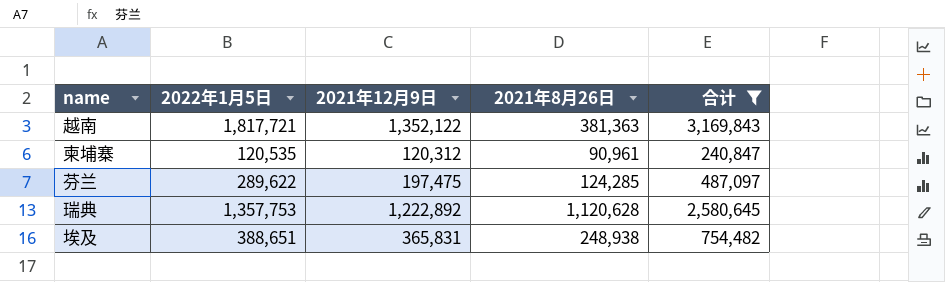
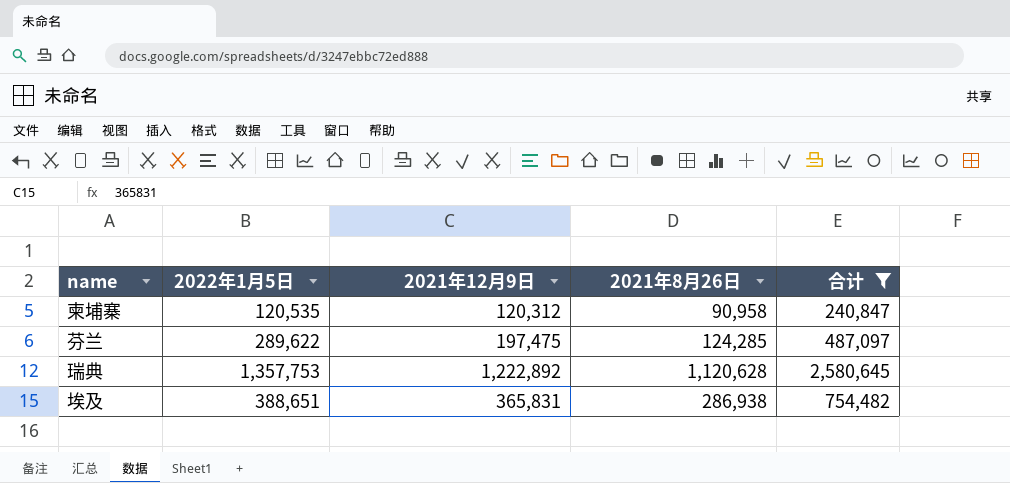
row 越南: 1,817,721 | 1,352,122 | 381,363 | 3,169,843 -> none
柬埔寨 | 2021年8月26日: 90,961 -> 90,958
埃及 | 2021年8月26日: 248,938 -> 286,938

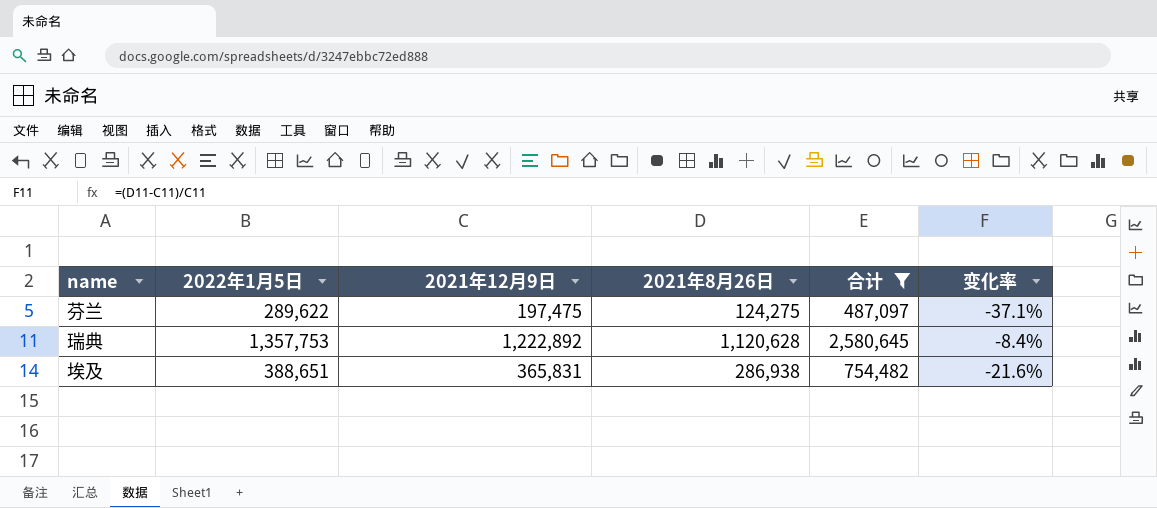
column 变化率 | formula: none -> ([2021年8月26日] - [2021年12月9日]) / [2021年12月9日]
row 柬埔寨: 120,535 | 120,312 | 90,958 | 240,847 -> none
芬兰 | 2021年8月26日: 124,285 -> 124,275

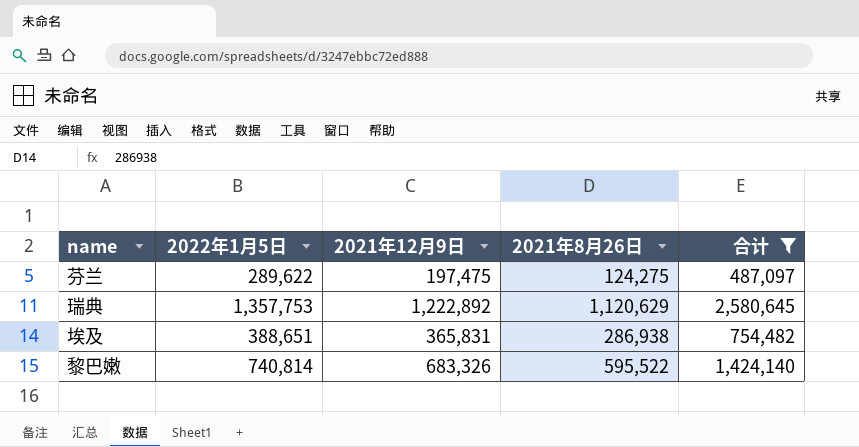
column 变化率 | formula: ([2021年8月26日] - [2021年12月9日]) / [2021年12月9日] -> none
瑞典 | 2021年8月26日: 1,120,628 -> 1,120,629
row 黎巴嫩: none -> 740,814 | 683,326 | 595,522 | 1,424,140

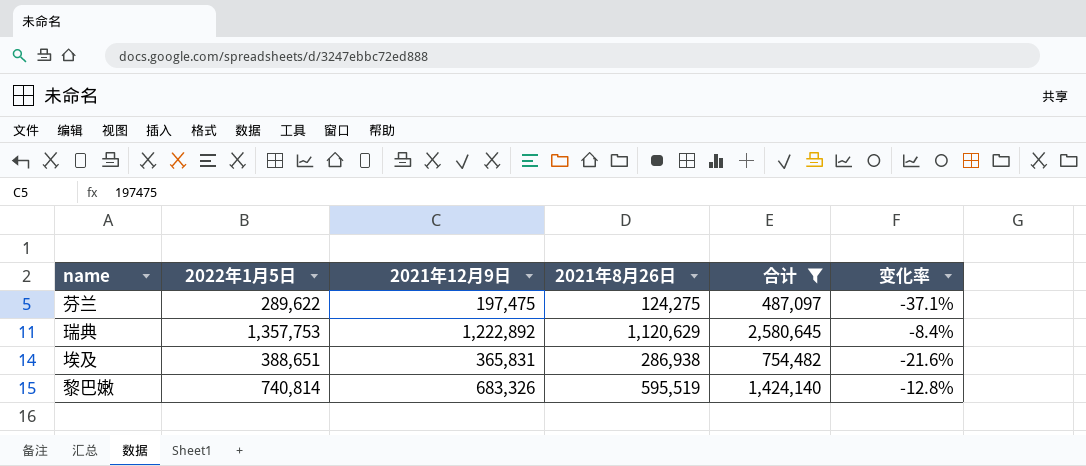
column 变化率 | formula: none -> ([2021年8月26日] - [2021年12月9日]) / [2021年12月9日]
黎巴嫩 | 2021年8月26日: 595,522 -> 595,519

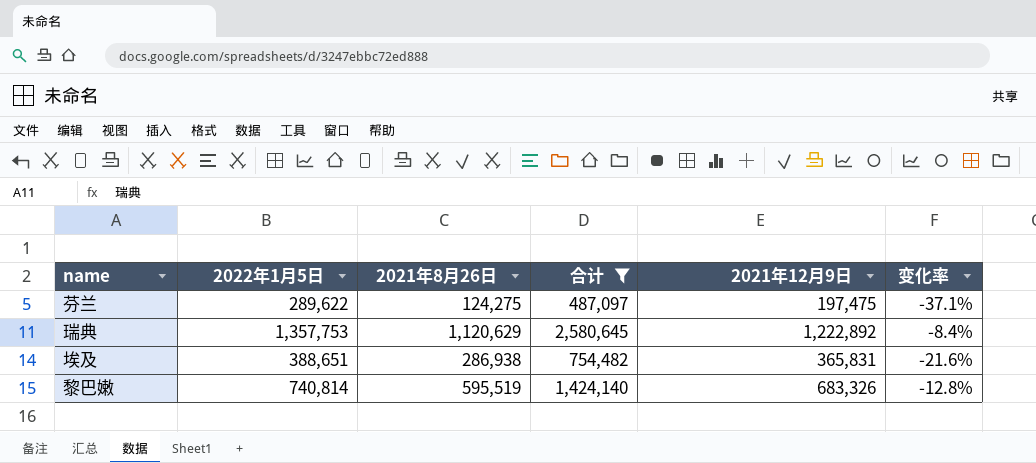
column 2021年12月9日 | position: 3 -> 5

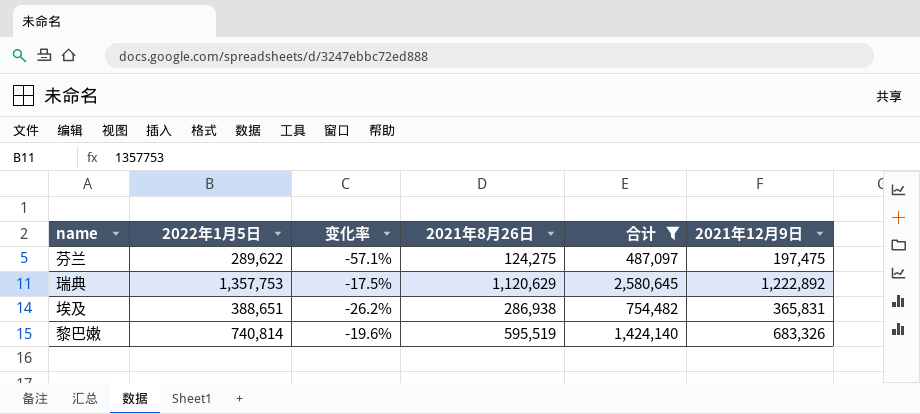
column 变化率 | formula: ([2021年8月26日] - [2021年12月9日]) / [2021年12月9日] -> ([2021年8月26日] - [2022年1月5日]) / [2022年1月5日]
column 变化率 | position: 6 -> 3

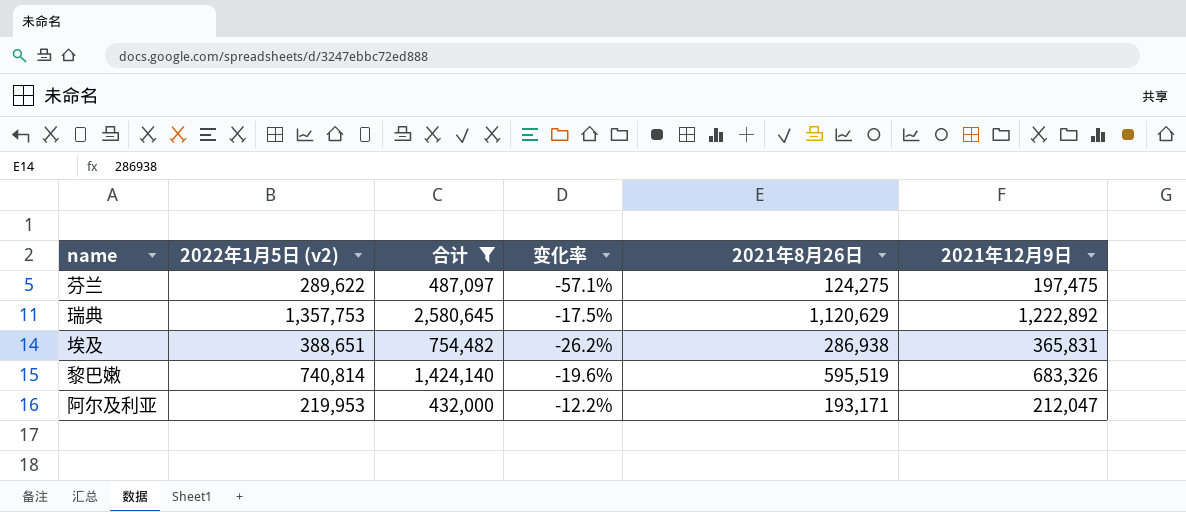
column name: 2022年1月5日 -> 2022年1月5日 (v2)
column 合计 | position: 5 -> 3
row 阿尔及利亚: none -> 219,953 | 432,000 | -12.2% | 193,171 | 212,047

